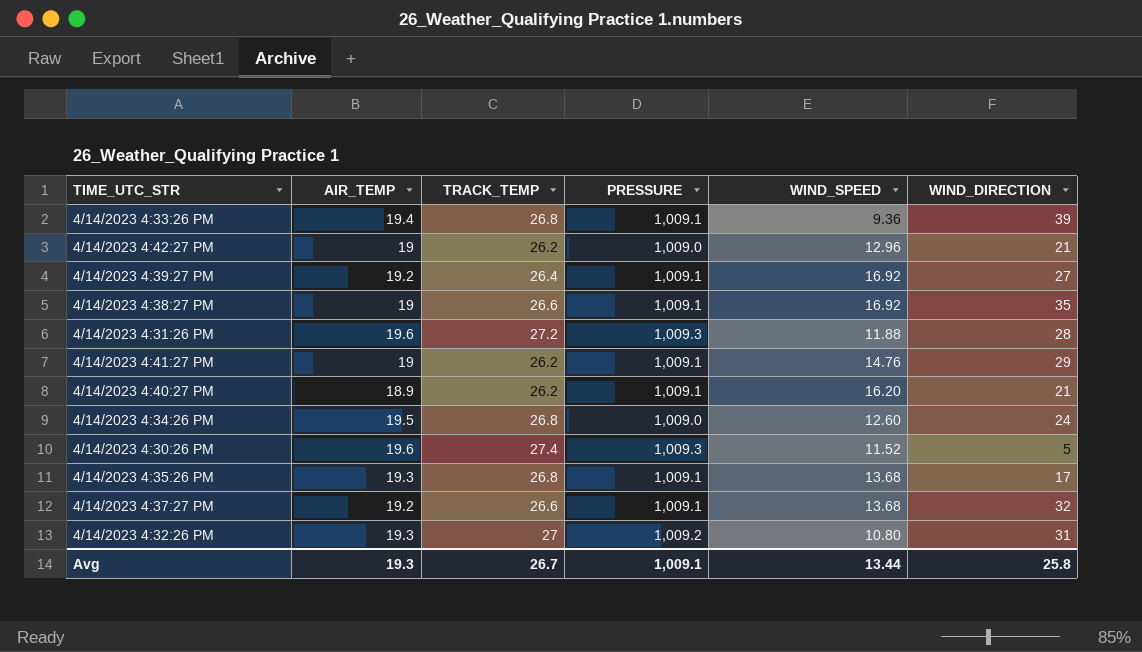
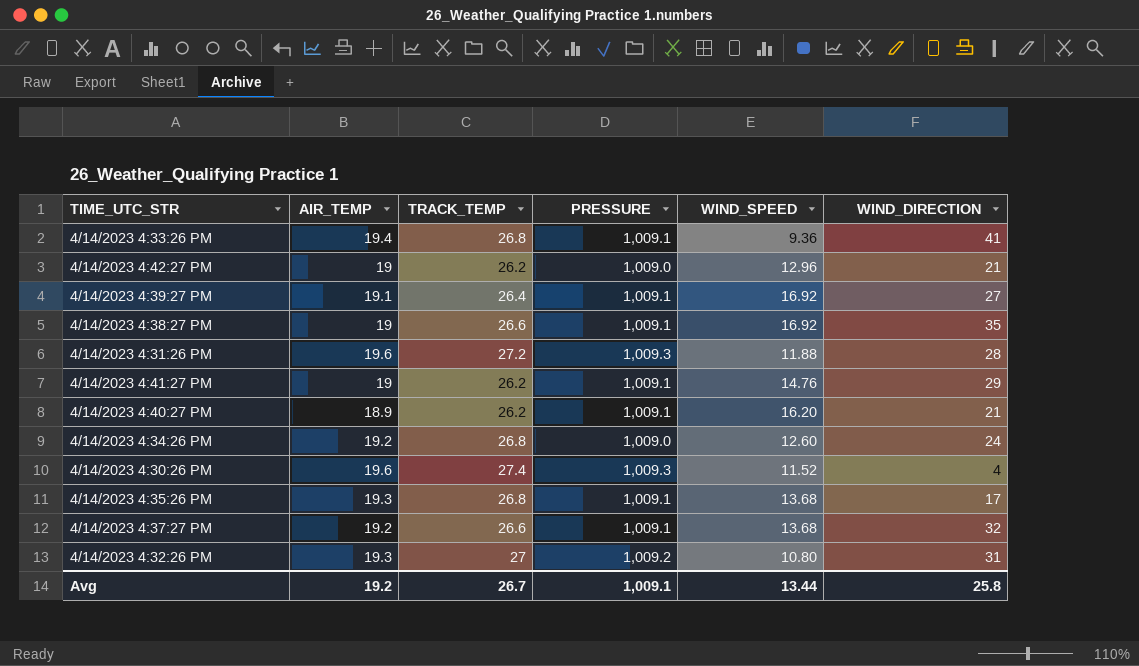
4/14/2023 4:33:26 PM | WIND_DIRECTION: 39 -> 41
4/14/2023 4:39:27 PM | AIR_TEMP: 19.2 -> 19.1
4/14/2023 4:34:26 PM | AIR_TEMP: 19.5 -> 19.2
4/14/2023 4:30:26 PM | WIND_DIRECTION: 5 -> 4
Avg | AIR_TEMP: 19.3 -> 19.2

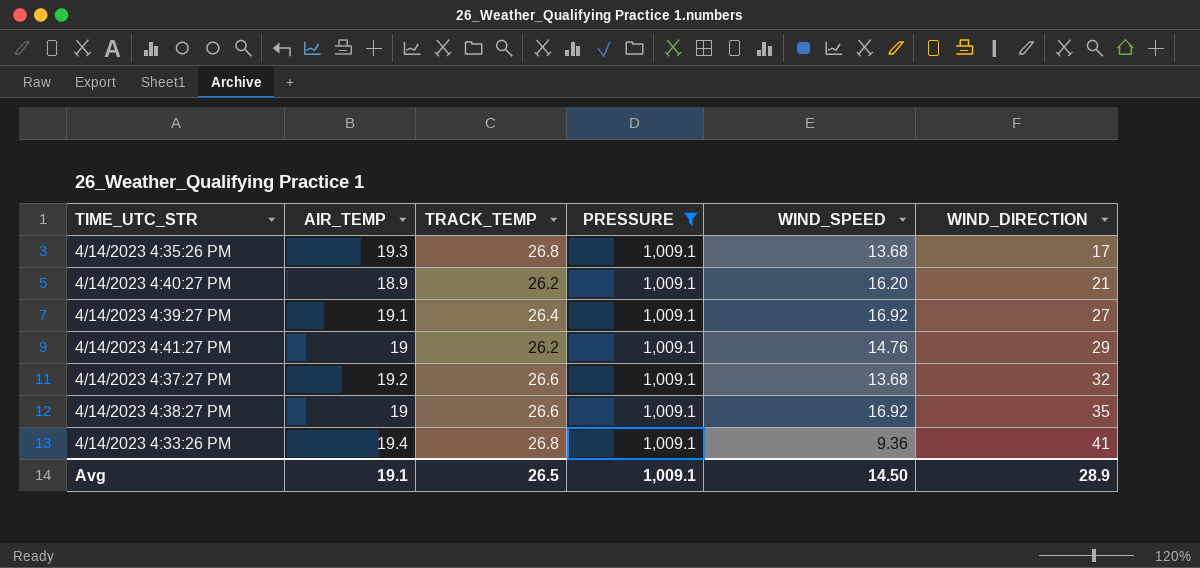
filter: none -> PRESSURE = 1,009.1
row order: none -> WIND_DIRECTION ascending
Avg | AIR_TEMP: 19.2 -> 19.1
Avg | TRACK_TEMP: 26.7 -> 26.5
Avg | WIND_SPEED: 13.44 -> 14.50
Avg | WIND_DIRECTION: 25.8 -> 28.9

